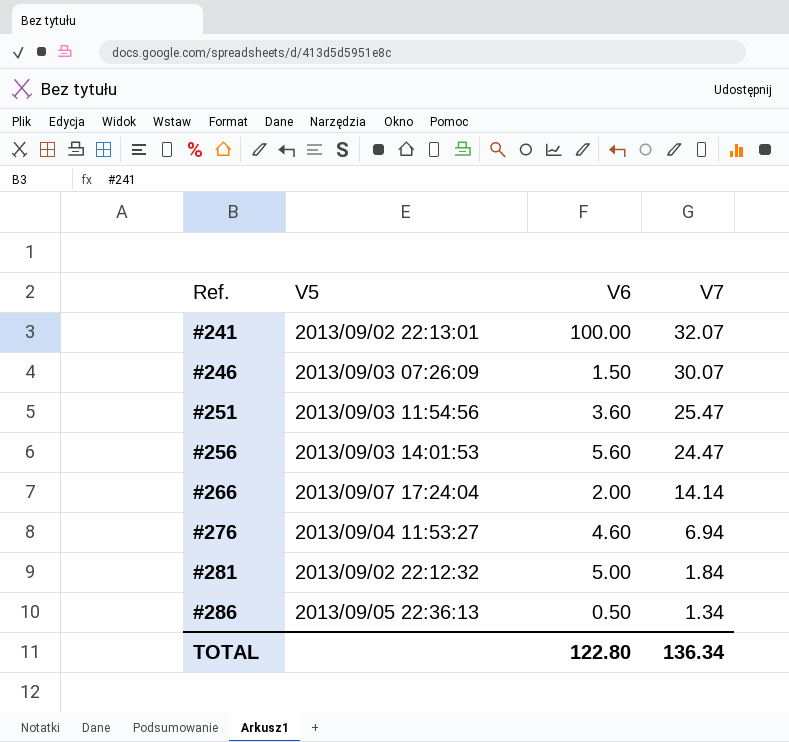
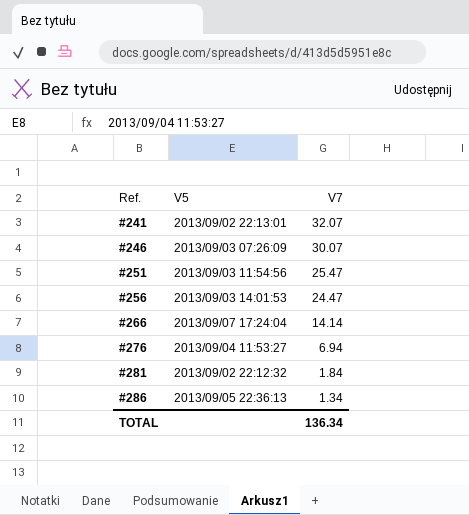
column V6 | position: 3 -> none

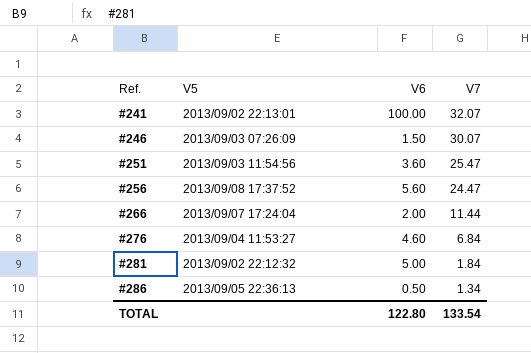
column V6 | position: none -> 3
#256 | V5: 2013/09/03 14:01:53 -> 2013/09/08 17:37:52
#266 | V7: 14.14 -> 11.44
#276 | V7: 6.94 -> 6.84
TOTAL | V7: 136.34 -> 133.54

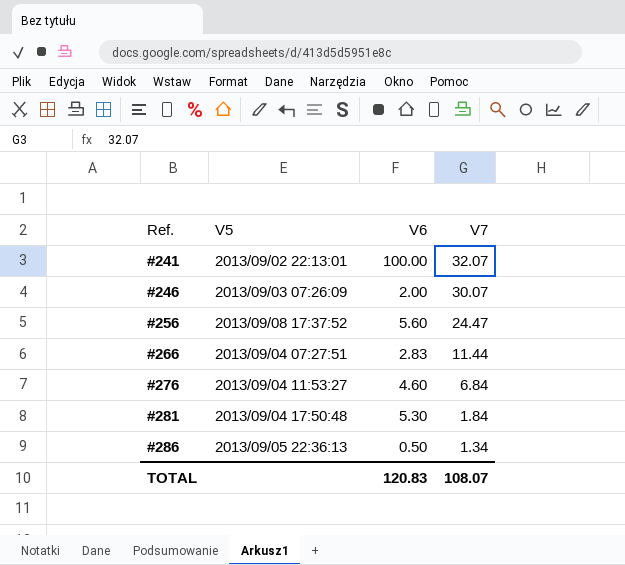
row #251: 2013/09/03 11:54:56 | 3.60 | 25.47 -> none
#246 | V6: 1.50 -> 2.00
#266 | V5: 2013/09/07 17:24:04 -> 2013/09/04 07:27:51
#266 | V6: 2.00 -> 2.83
#281 | V5: 2013/09/02 22:12:32 -> 2013/09/04 17:50:48
#281 | V6: 5.00 -> 5.30
TOTAL | V6: 122.80 -> 120.83
TOTAL | V7: 133.54 -> 108.07

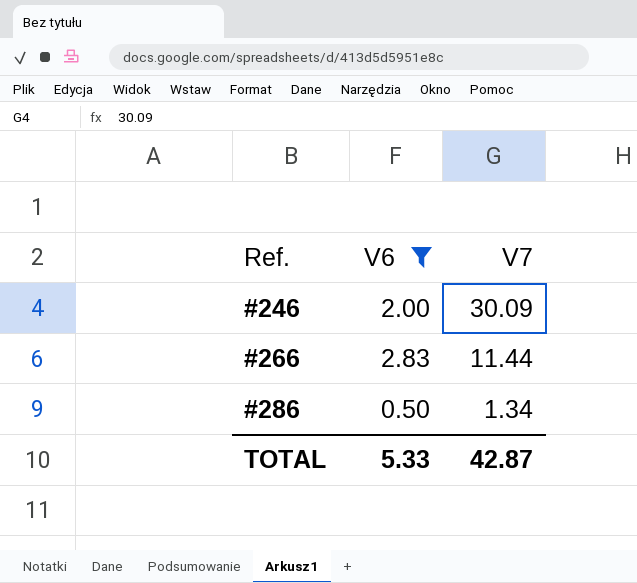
filter: none -> V6 <= 2.83
column V5 | position: 2 -> none
#246 | V7: 30.07 -> 30.09
TOTAL | V6: 120.83 -> 5.33
TOTAL | V7: 108.07 -> 42.87

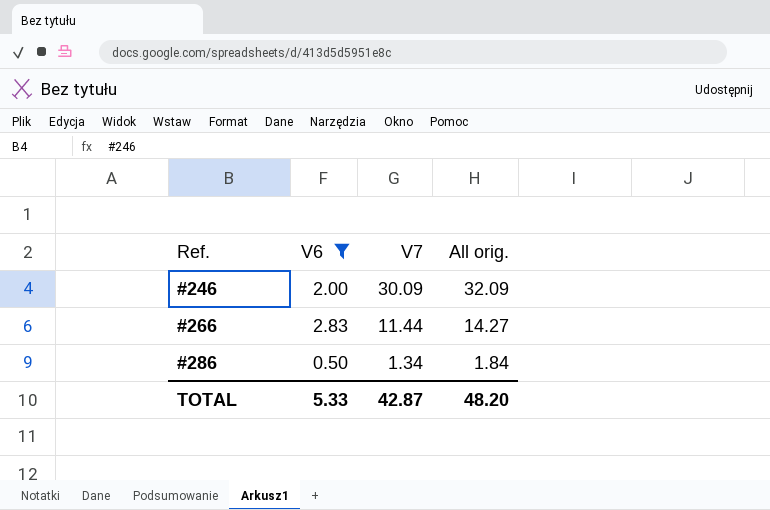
column All orig. | formula: none -> [V6] + [V7]

